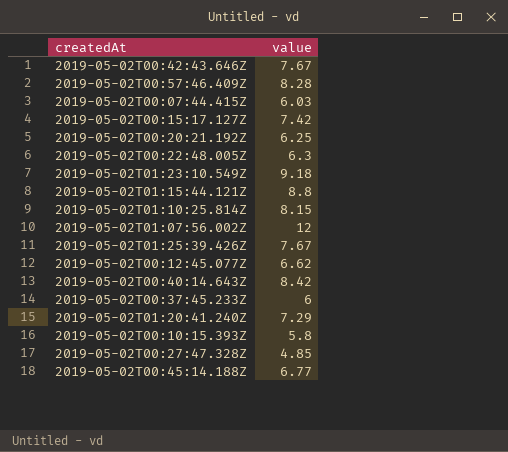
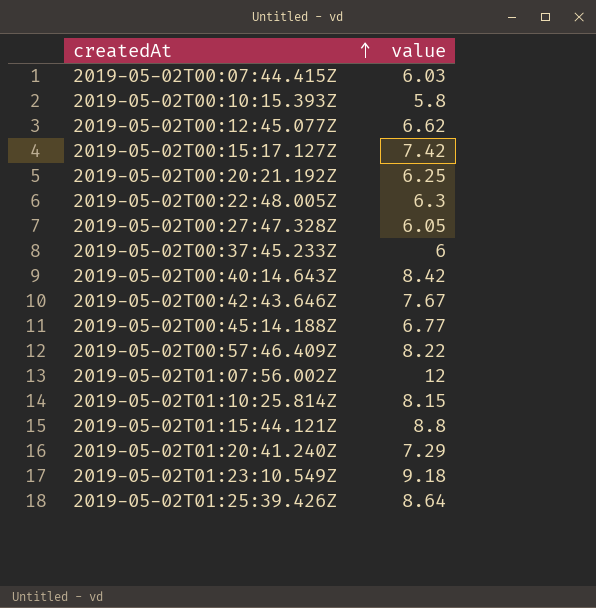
row order: none -> createdAt ascending
2019-05-02T00:27:47.328Z | value: 4.85 -> 6.05
2019-05-02T00:57:46.409Z | value: 8.28 -> 8.22
2019-05-02T01:25:39.426Z | value: 7.67 -> 8.64

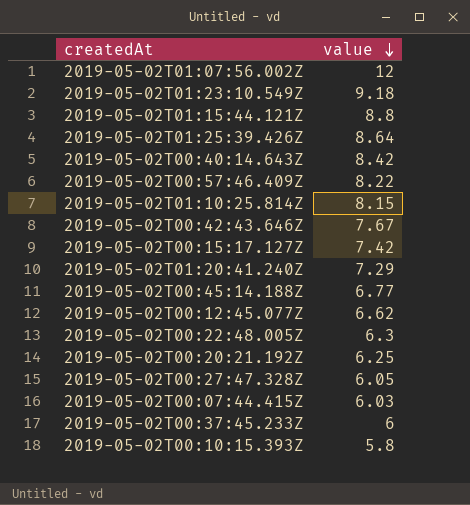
row order: createdAt ascending -> value descending

